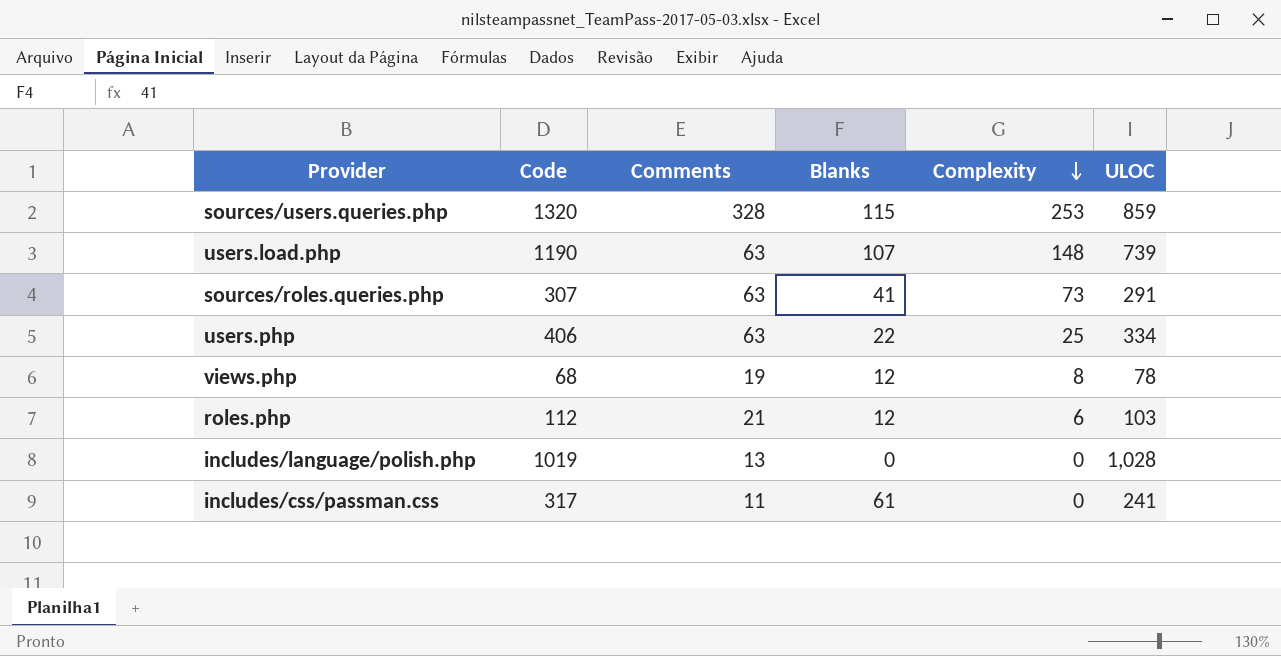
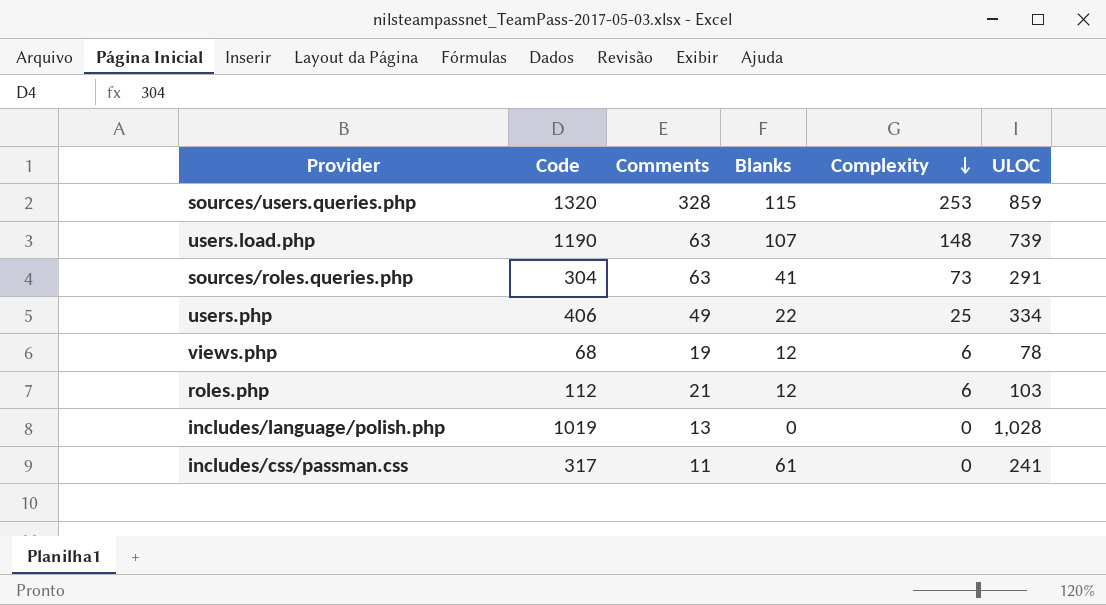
sources/roles.queries.php | Code: 307 -> 304
users.php | Comments: 63 -> 49
views.php | Complexity: 8 -> 6

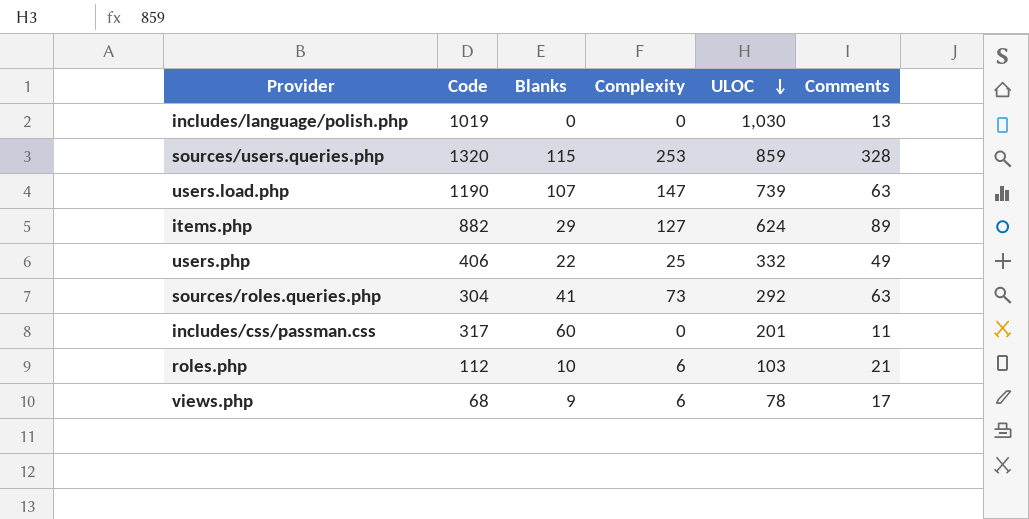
row order: Complexity descending -> ULOC descending
column Comments | position: 3 -> 6
includes/language/polish.php | ULOC: 1,028 -> 1,030
users.load.php | Complexity: 148 -> 147
row items.php: none -> 882 | 29 | 127 | 624 | 89
users.php | ULOC: 334 -> 332
sources/roles.queries.php | ULOC: 291 -> 292
includes/css/passman.css | Blanks: 61 -> 60
includes/css/passman.css | ULOC: 241 -> 201
roles.php | Blanks: 12 -> 10
views.php | Blanks: 12 -> 9
views.php | Comments: 19 -> 17

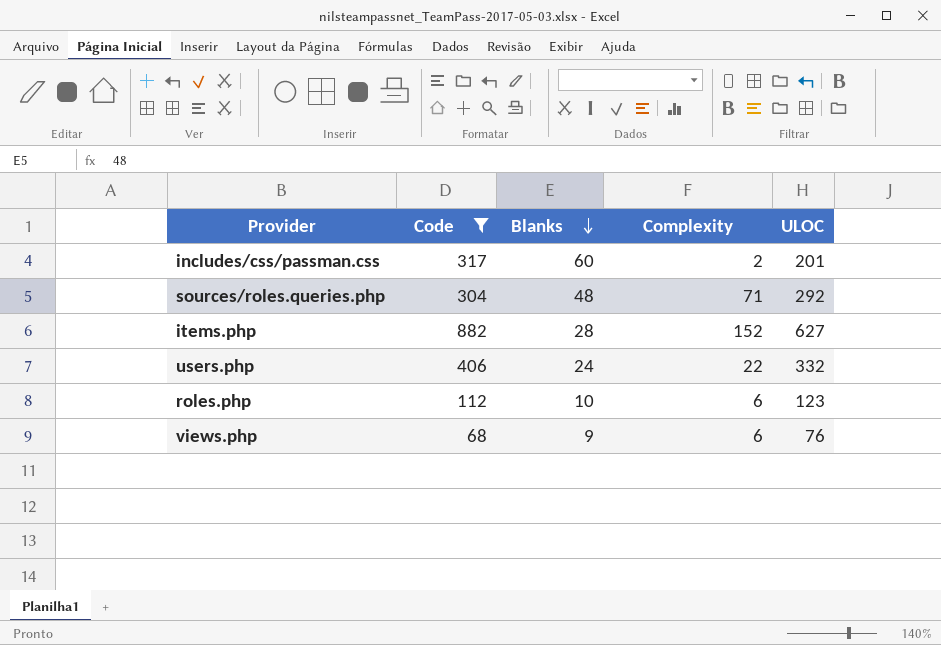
filter: none -> Code <= 882
row order: ULOC descending -> Blanks descending
column Comments | position: 6 -> none
includes/css/passman.css | Complexity: 0 -> 2
sources/roles.queries.php | Blanks: 41 -> 48
sources/roles.queries.php | Complexity: 73 -> 71
items.php | Blanks: 29 -> 28
items.php | Complexity: 127 -> 152
items.php | ULOC: 624 -> 627
users.php | Blanks: 22 -> 24
users.php | Complexity: 25 -> 22
roles.php | ULOC: 103 -> 123
views.php | ULOC: 78 -> 76

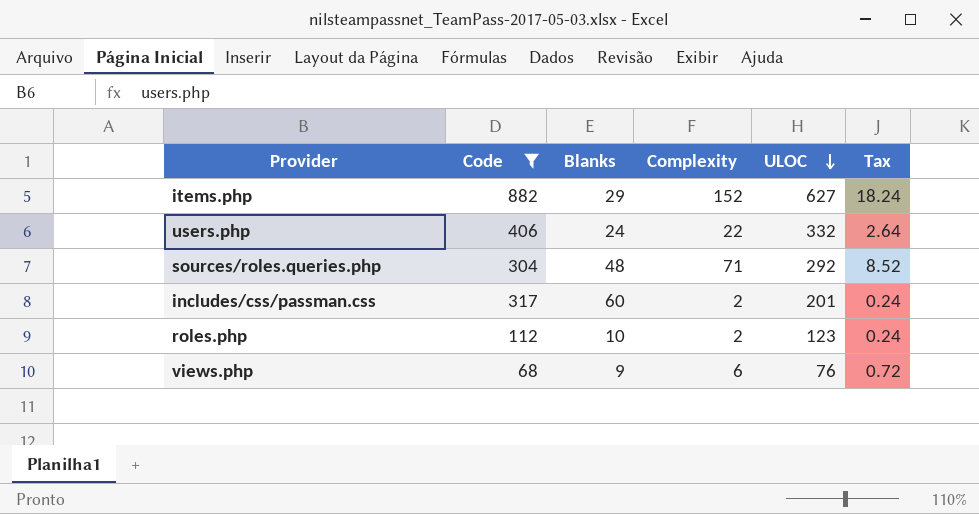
row order: Blanks descending -> ULOC descending
column Tax | formula: none -> [Complexity] * 0.12
items.php | Blanks: 28 -> 29
roles.php | Complexity: 6 -> 2

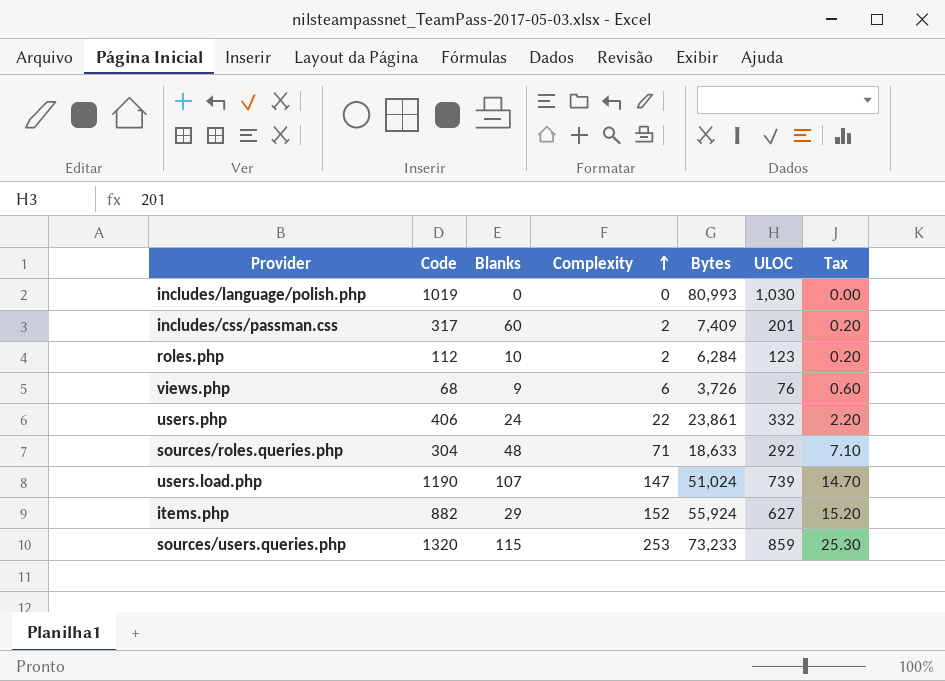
filter: Code <= 882 -> none
row order: ULOC descending -> Complexity ascending
column Bytes | position: none -> 5
column Tax | formula: [Complexity] * 0.12 -> [Complexity] * 0.1

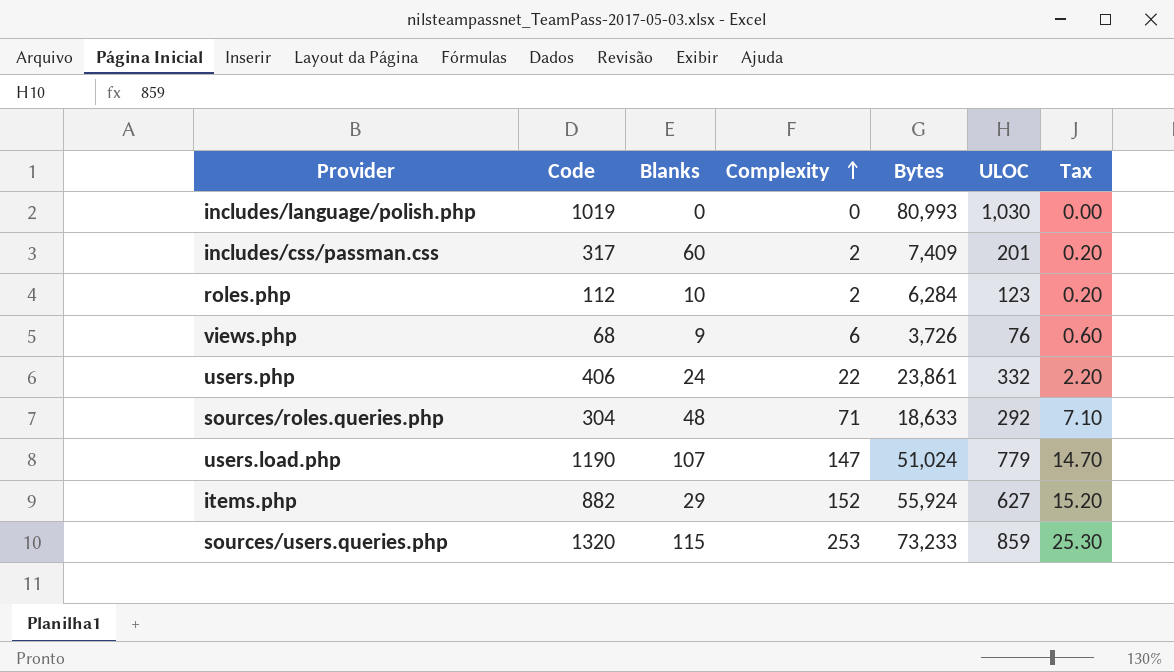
users.load.php | ULOC: 739 -> 779

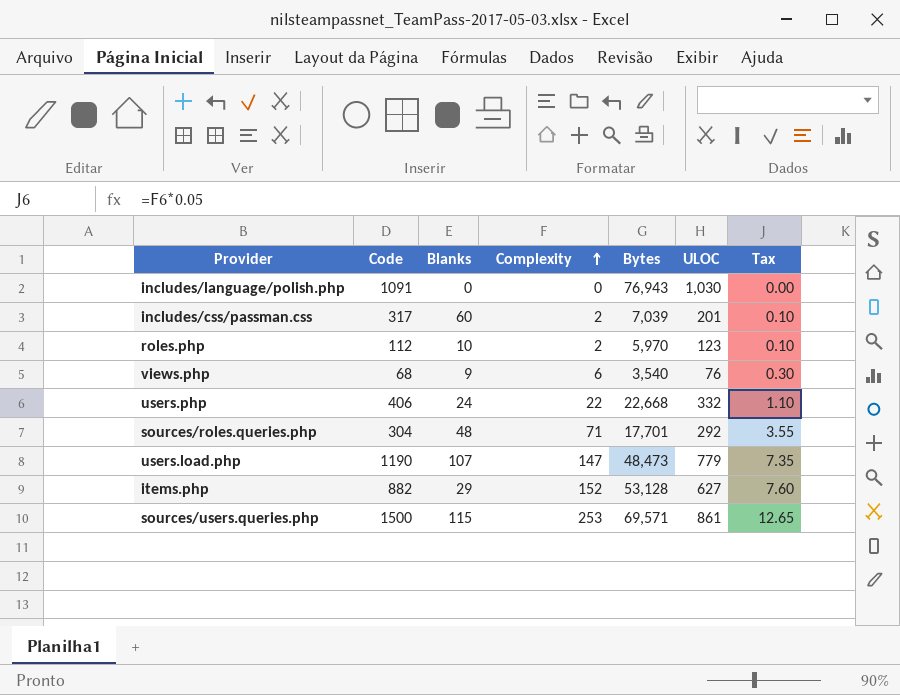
column Tax | formula: [Complexity] * 0.1 -> [Complexity] * 0.05
includes/language/polish.php | Code: 1019 -> 1091
includes/language/polish.php | Bytes: 80,993 -> 76,943
includes/css/passman.css | Bytes: 7,409 -> 7,039
roles.php | Bytes: 6,284 -> 5,970
views.php | Bytes: 3,726 -> 3,540
users.php | Bytes: 23,861 -> 22,668
sources/roles.queries.php | Bytes: 18,633 -> 17,701
users.load.php | Bytes: 51,024 -> 48,473
items.php | Bytes: 55,924 -> 53,128
sources/users.queries.php | Code: 1320 -> 1500
sources/users.queries.php | Bytes: 73,233 -> 69,571
sources/users.queries.php | ULOC: 859 -> 861

